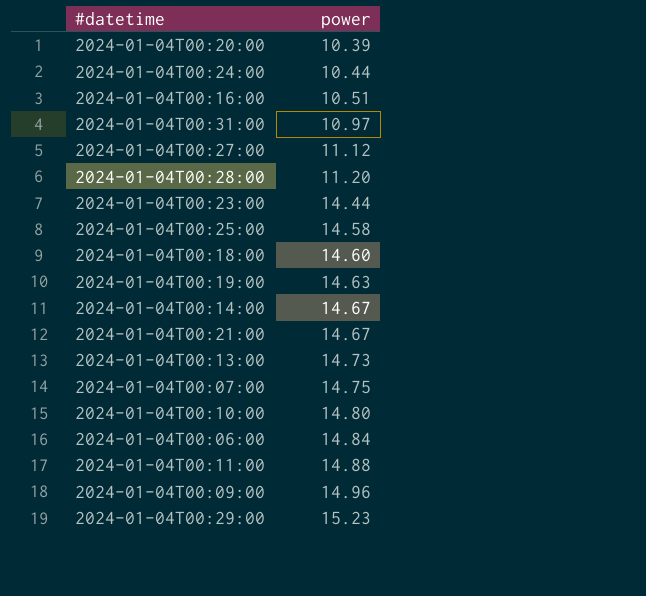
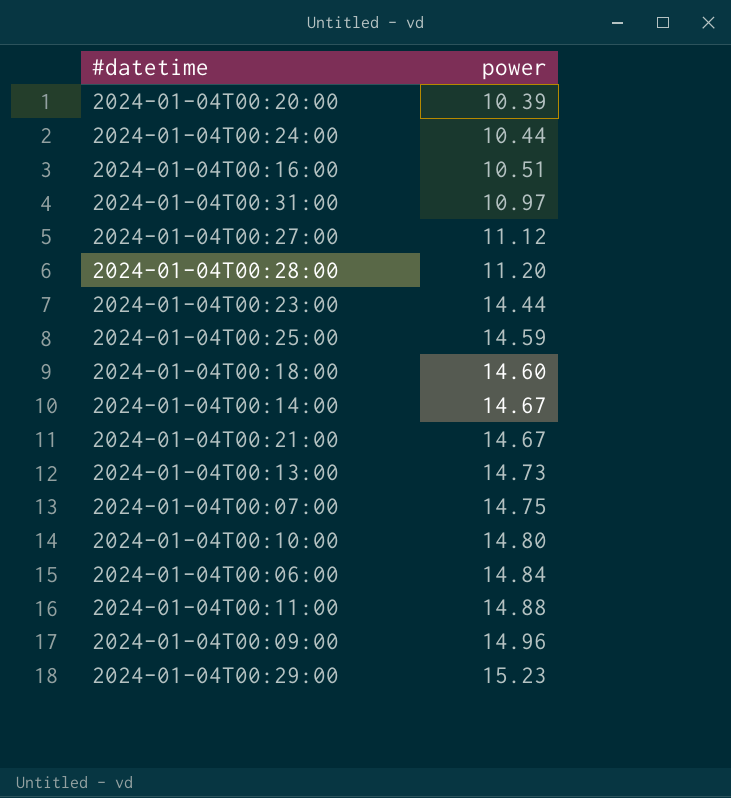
row 2024-01-04T00:19:00: 14.63 -> none
2024-01-04T00:25:00 | power: 14.58 -> 14.59

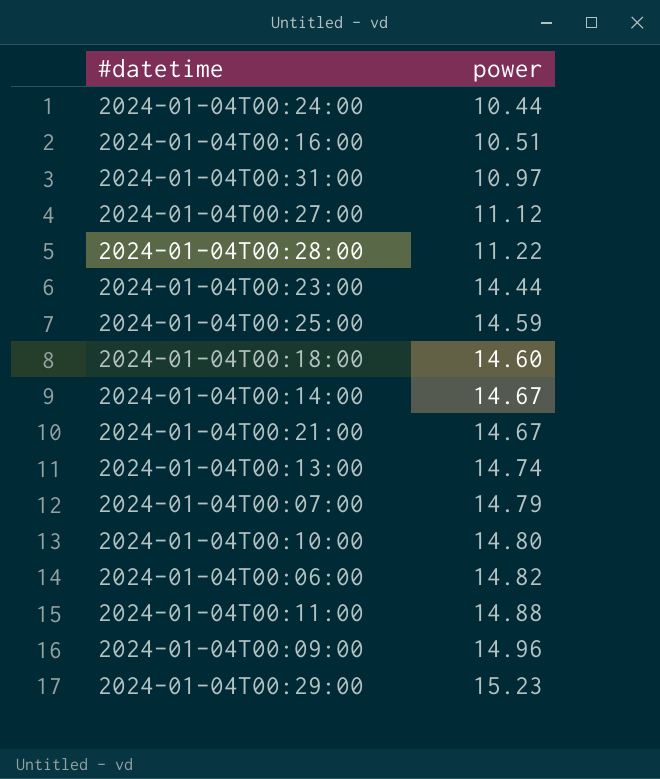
row 2024-01-04T00:20:00: 10.39 -> none
2024-01-04T00:28:00 | power: 11.20 -> 11.22
2024-01-04T00:13:00 | power: 14.73 -> 14.74
2024-01-04T00:07:00 | power: 14.75 -> 14.79
2024-01-04T00:06:00 | power: 14.84 -> 14.82

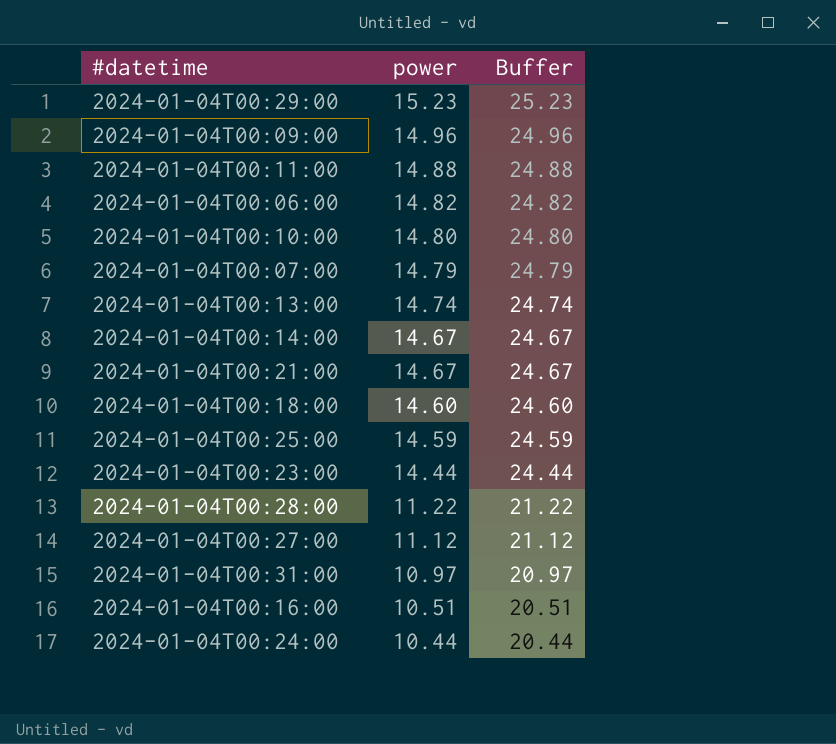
row order: power ascending -> power descending
column Buffer | formula: none -> [power] + 10

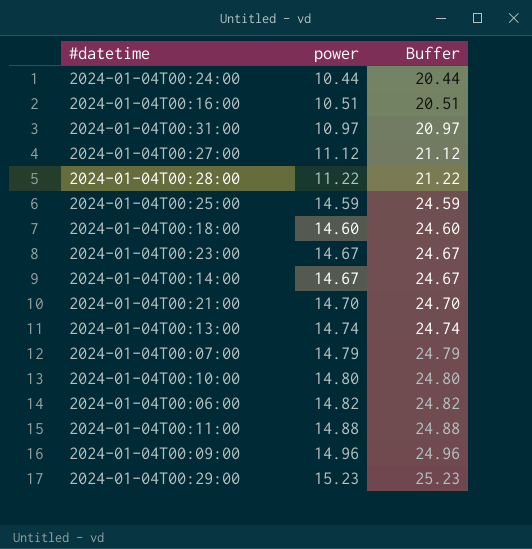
row order: power descending -> power ascending
2024-01-04T00:23:00 | power: 14.44 -> 14.67
2024-01-04T00:23:00 | Buffer: 24.44 -> 24.67
2024-01-04T00:21:00 | power: 14.67 -> 14.70
2024-01-04T00:21:00 | Buffer: 24.67 -> 24.70

